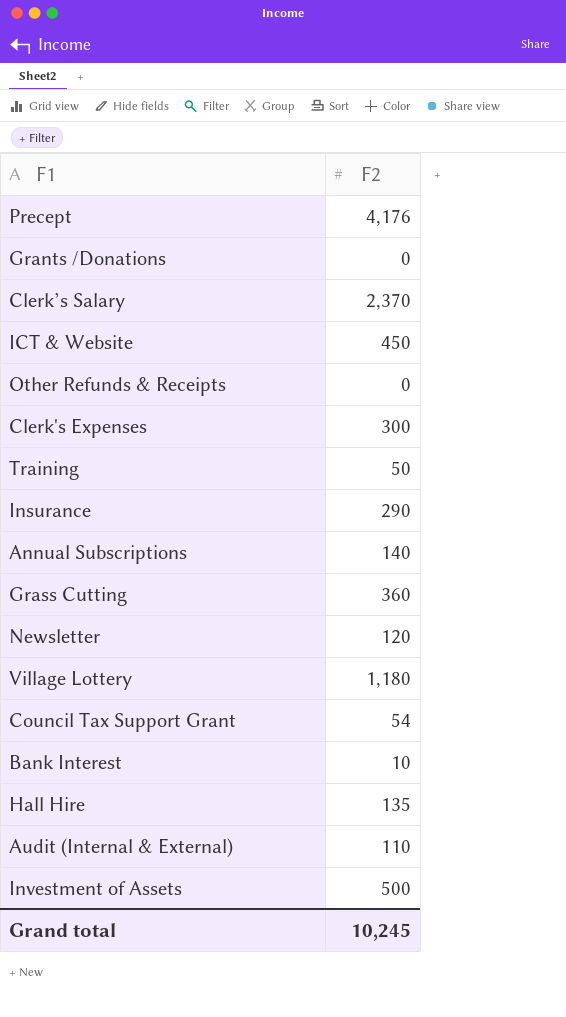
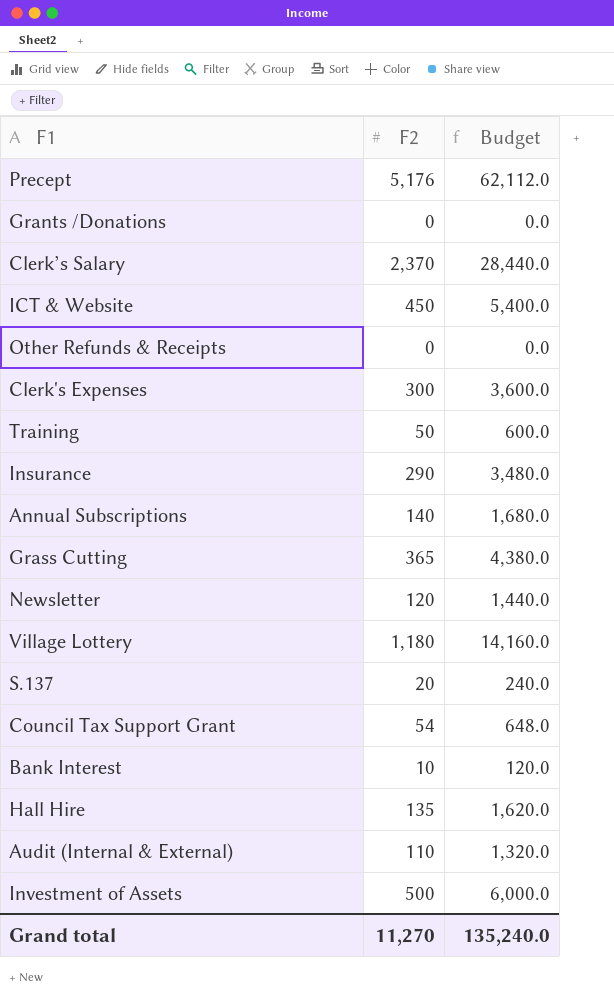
column Budget | formula: none -> [F2] * 12
Precept | F2: 4,176 -> 5,176
Grass Cutting | F2: 360 -> 365
row S.137: none -> 20 | 240.0
Grand total | F2: 10,245 -> 11,270

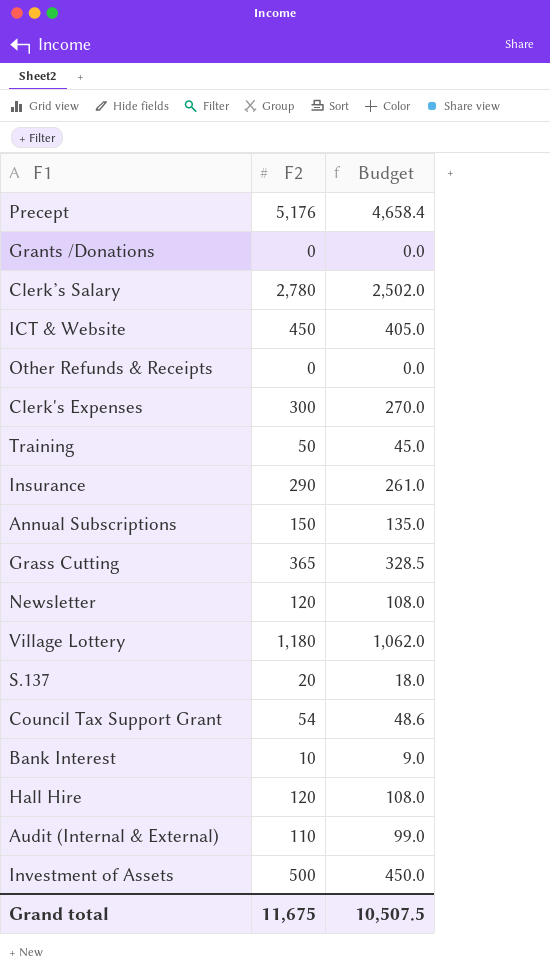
column Budget | formula: [F2] * 12 -> [F2] * 0.9
Clerk’s Salary | F2: 2,370 -> 2,780
Annual Subscriptions | F2: 140 -> 150
Hall Hire | F2: 135 -> 120
Grand total | F2: 11,270 -> 11,675
Grand total | Budget: 135,240.0 -> 10,507.5

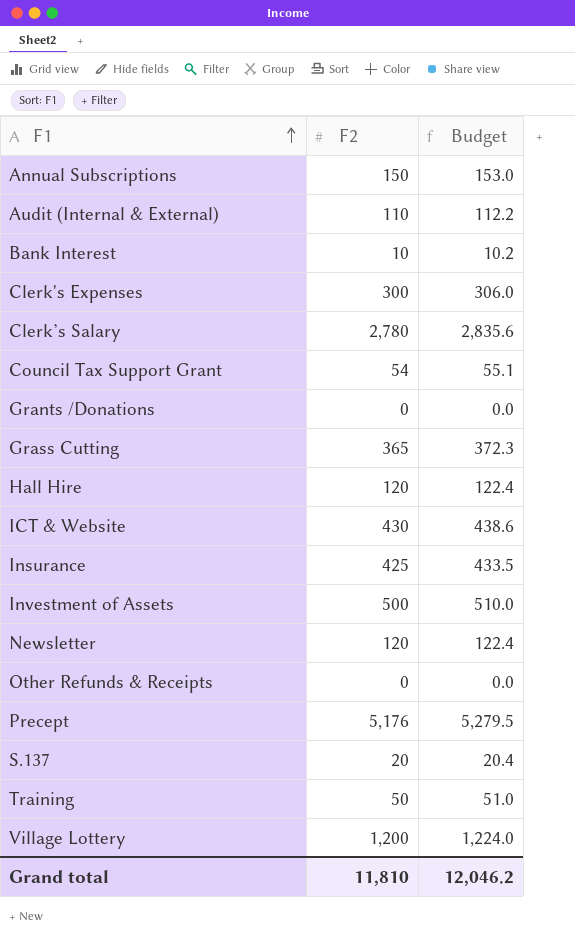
row order: none -> F1 ascending
column Budget | formula: [F2] * 0.9 -> [F2] * 1.02
ICT & Website | F2: 450 -> 430
Insurance | F2: 290 -> 425
Village Lottery | F2: 1,180 -> 1,200
Grand total | F2: 11,675 -> 11,810
Grand total | Budget: 10,507.5 -> 12,046.2

